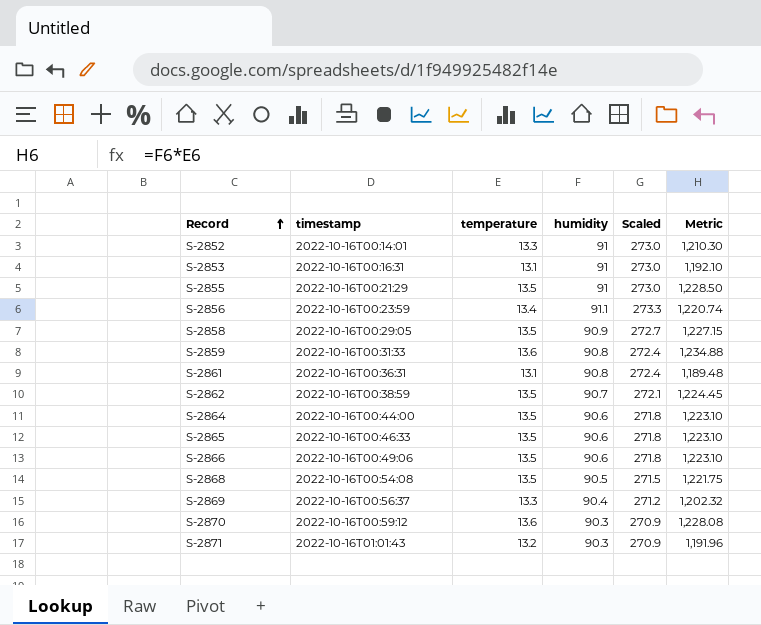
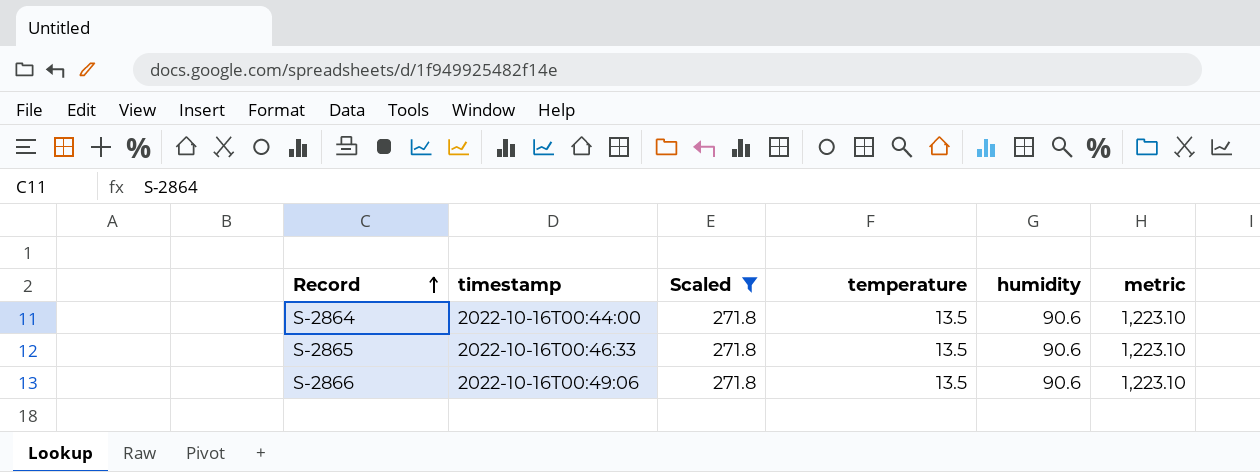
filter: none -> Scaled = 271.8
column Scaled | position: 5 -> 3
column name: Metric -> metric

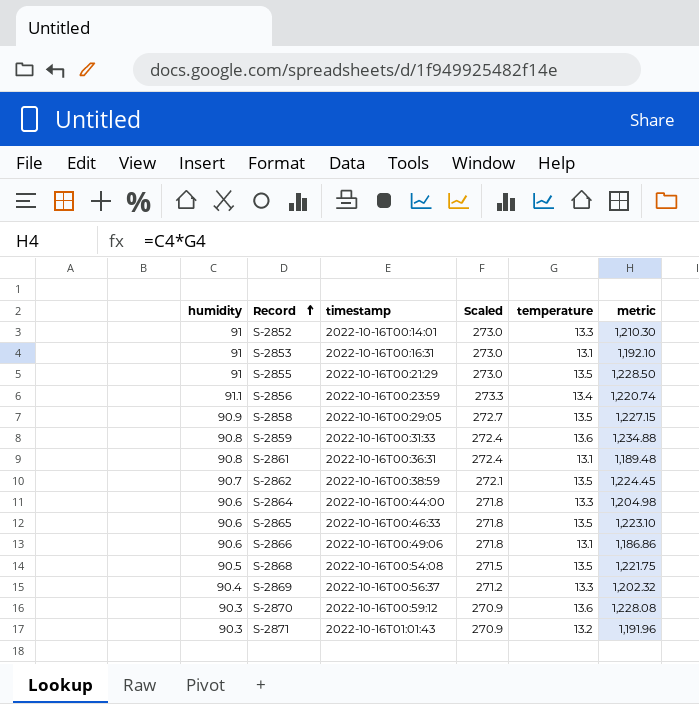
filter: Scaled = 271.8 -> none
column humidity | position: 5 -> 1
S-2864 | temperature: 13.5 -> 13.3
S-2864 | metric: 1,223.10 -> 1,204.98
S-2866 | temperature: 13.5 -> 13.1
S-2866 | metric: 1,223.10 -> 1,186.86

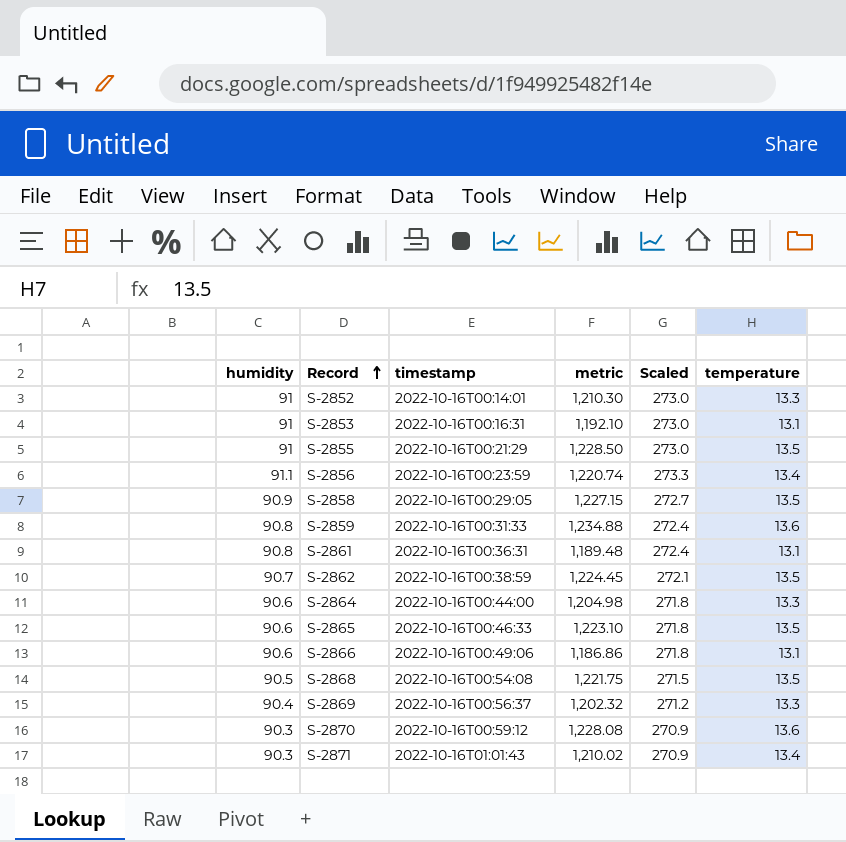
column metric | position: 6 -> 4
S-2871 | metric: 1,191.96 -> 1,210.02
S-2871 | temperature: 13.2 -> 13.4

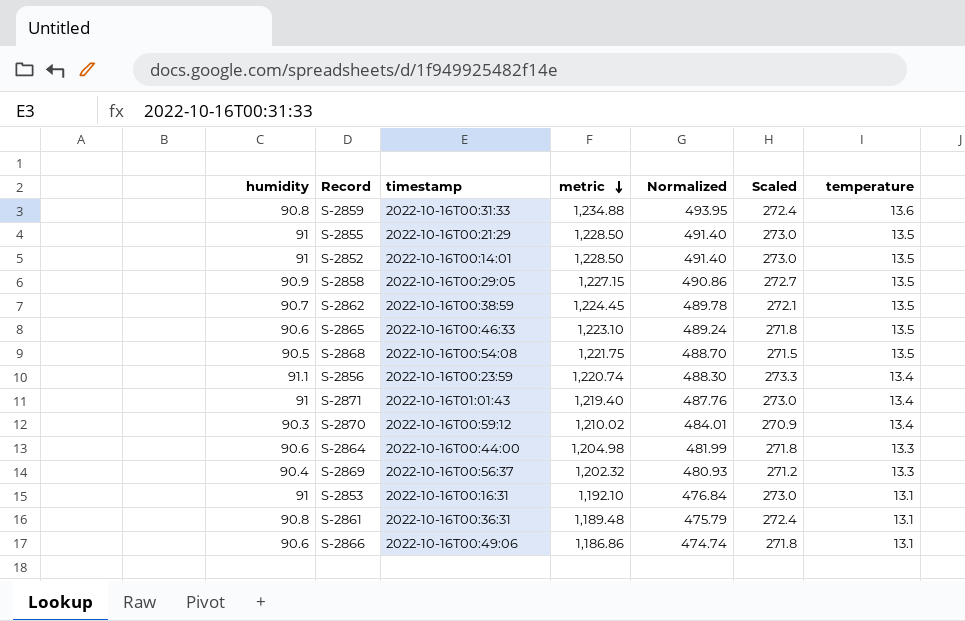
row order: Record ascending -> metric descending
column Normalized | formula: none -> [metric] * 0.4
S-2852 | metric: 1,210.30 -> 1,228.50
S-2852 | temperature: 13.3 -> 13.5
S-2871 | humidity: 90.3 -> 91
S-2871 | metric: 1,210.02 -> 1,219.40
S-2871 | Scaled: 270.9 -> 273.0
S-2870 | metric: 1,228.08 -> 1,210.02
S-2870 | temperature: 13.6 -> 13.4

